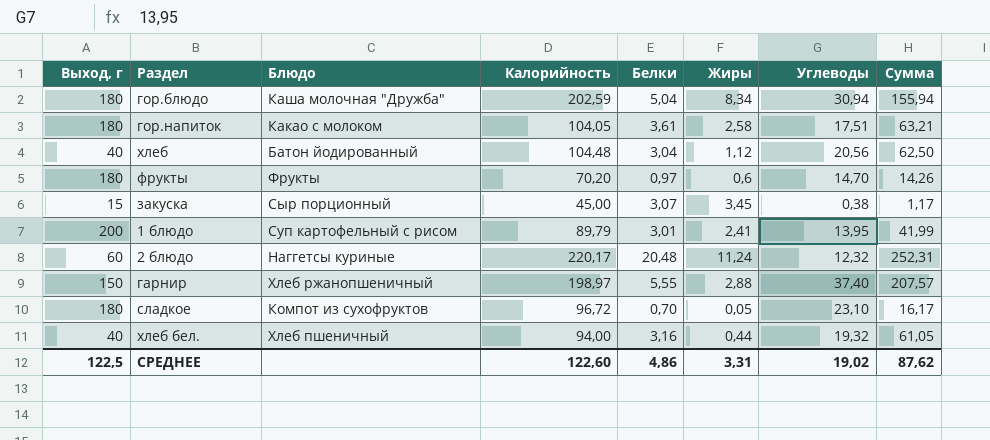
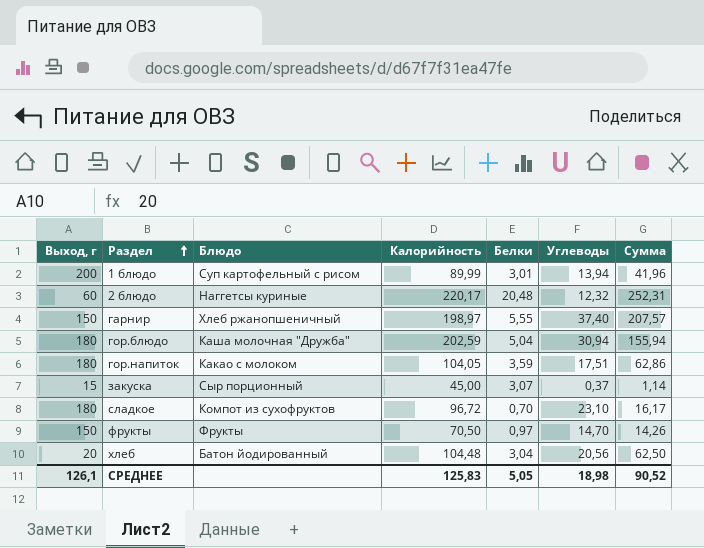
row order: none -> Раздел ascending
column Жиры | position: 6 -> none
row хлеб бел.: 40 | Хлеб пшеничный | 94,00 | 3,16 | 0,44 | 19,32 | 61,05 -> none
1 блюдо | Калорийность: 89,79 -> 89,99
1 блюдо | Углеводы: 13,95 -> 13,94
1 блюдо | Сумма: 41,99 -> 41,96
гор.напиток | Белки: 3,61 -> 3,59
гор.напиток | Сумма: 63,21 -> 62,86
закуска | Углеводы: 0,38 -> 0,37
закуска | Сумма: 1,17 -> 1,14
фрукты | Выход, г: 180 -> 150
фрукты | Калорийность: 70,20 -> 70,50
хлеб | Выход, г: 40 -> 20
СРЕДНЕЕ | Выход, г: 122,5 -> 126,1
СРЕДНЕЕ | Калорийность: 122,60 -> 125,83
СРЕДНЕЕ | Белки: 4,86 -> 5,05
СРЕДНЕЕ | Углеводы: 19,02 -> 18,98
СРЕДНЕЕ | Сумма: 87,62 -> 90,52

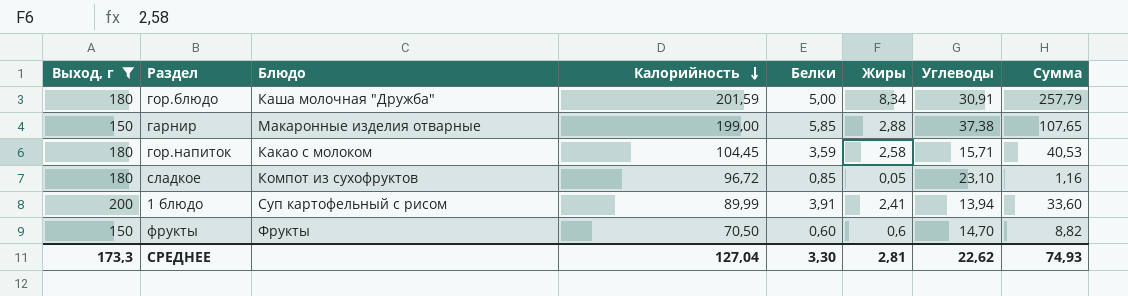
filter: none -> Выход, г >= 150
row order: Раздел ascending -> Калорийность descending
column Жиры | position: none -> 6
column Сумма | formula: [Белки] * [Углеводы] -> [Жиры] * [Углеводы]
гор.блюдо | Калорийность: 202,59 -> 201,59
гор.блюдо | Белки: 5,04 -> 5,00
гор.блюдо | Углеводы: 30,94 -> 30,91
гарнир | Блюдо: Хлеб ржанопшеничный -> Макаронные изделия отварные
гарнир | Калорийность: 198,97 -> 199,00
гарнир | Белки: 5,55 -> 5,85
гарнир | Углеводы: 37,40 -> 37,38
гор.напиток | Калорийность: 104,05 -> 104,45
гор.напиток | Углеводы: 17,51 -> 15,71
сладкое | Белки: 0,70 -> 0,85
1 блюдо | Белки: 3,01 -> 3,91
фрукты | Белки: 0,97 -> 0,60
СРЕДНЕЕ | Выход, г: 126,1 -> 173,3
СРЕДНЕЕ | Калорийность: 125,83 -> 127,04
СРЕДНЕЕ | Белки: 5,05 -> 3,30
СРЕДНЕЕ | Углеводы: 18,98 -> 22,62
СРЕДНЕЕ | Сумма: 90,52 -> 74,93

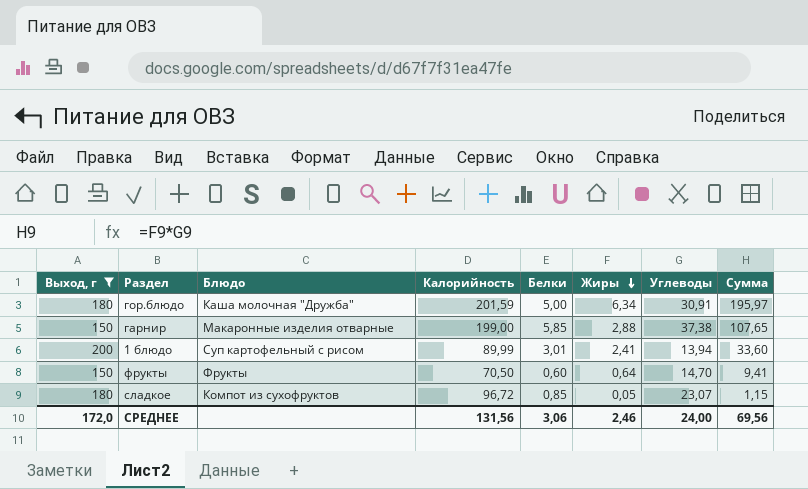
row order: Калорийность descending -> Жиры descending
row гор.напиток: 180 | Какао с молоком | 104,45 | 3,59 | 2,58 | 15,71 | 40,53 -> none
гор.блюдо | Жиры: 8,34 -> 6,34
гор.блюдо | Сумма: 257,79 -> 195,97
1 блюдо | Белки: 3,91 -> 3,01
фрукты | Жиры: 0,6 -> 0,64
фрукты | Сумма: 8,82 -> 9,41
сладкое | Углеводы: 23,10 -> 23,07
сладкое | Сумма: 1,16 -> 1,15
СРЕДНЕЕ | Выход, г: 173,3 -> 172,0
СРЕДНЕЕ | Калорийность: 127,04 -> 131,56
СРЕДНЕЕ | Белки: 3,30 -> 3,06
СРЕДНЕЕ | Жиры: 2,81 -> 2,46
СРЕДНЕЕ | Углеводы: 22,62 -> 24,00
СРЕДНЕЕ | Сумма: 74,93 -> 69,56

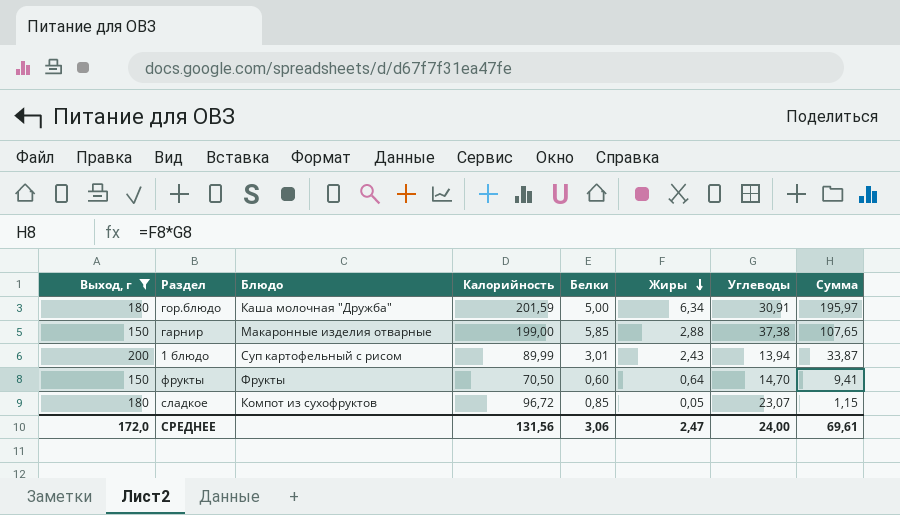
1 блюдо | Жиры: 2,41 -> 2,43
1 блюдо | Сумма: 33,60 -> 33,87
СРЕДНЕЕ | Жиры: 2,46 -> 2,47
СРЕДНЕЕ | Сумма: 69,56 -> 69,61

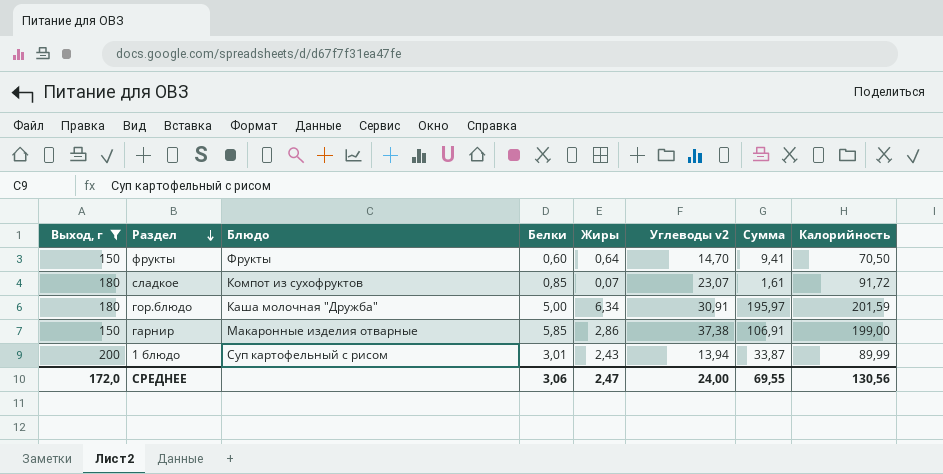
row order: Жиры descending -> Раздел descending
column name: Углеводы -> Углеводы v2
column Калорийность | position: 4 -> 8
сладкое | Жиры: 0,05 -> 0,07
сладкое | Сумма: 1,15 -> 1,61
сладкое | Калорийность: 96,72 -> 91,72
гарнир | Жиры: 2,88 -> 2,86
гарнир | Сумма: 107,65 -> 106,91
СРЕДНЕЕ | Сумма: 69,61 -> 69,55
СРЕДНЕЕ | Калорийность: 131,56 -> 130,56

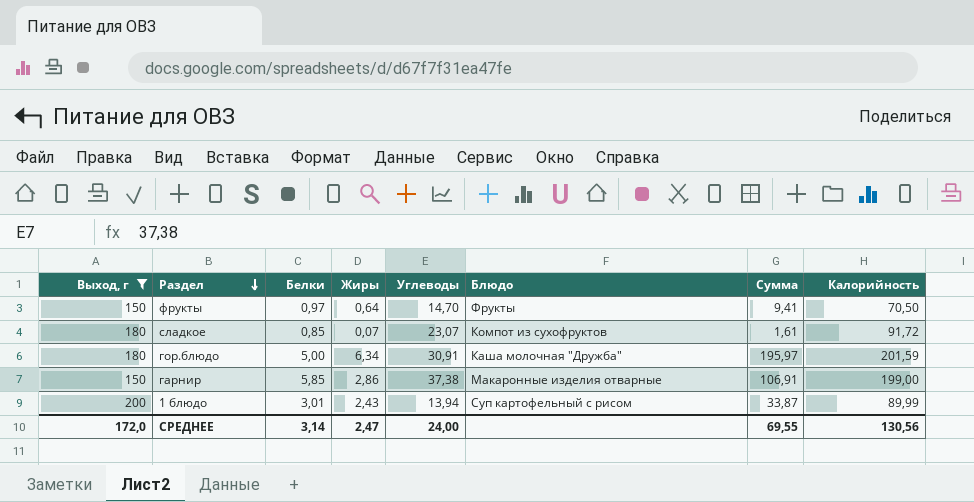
column name: Углеводы v2 -> Углеводы
column Блюдо | position: 3 -> 6
фрукты | Белки: 0,60 -> 0,97
СРЕДНЕЕ | Белки: 3,06 -> 3,14

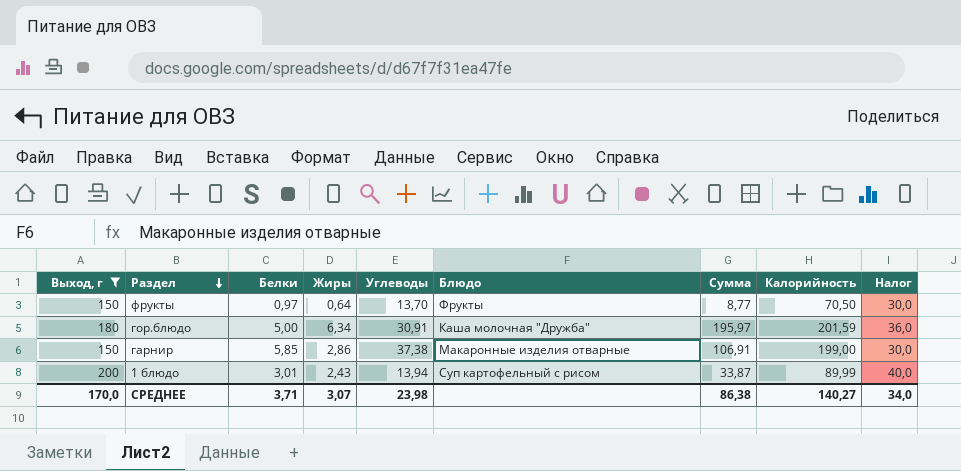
column Налог | formula: none -> [Выход, г] * 0,2
row сладкое: 180 | 0,85 | 0,07 | 23,07 | Компот из сухофруктов | 1,61 | 91,72 -> none
фрукты | Углеводы: 14,70 -> 13,70
фрукты | Сумма: 9,41 -> 8,77
СРЕДНЕЕ | Выход, г: 172,0 -> 170,0
СРЕДНЕЕ | Белки: 3,14 -> 3,71
СРЕДНЕЕ | Жиры: 2,47 -> 3,07
СРЕДНЕЕ | Углеводы: 24,00 -> 23,98
СРЕДНЕЕ | Сумма: 69,55 -> 86,38
СРЕДНЕЕ | Калорийность: 130,56 -> 140,27

